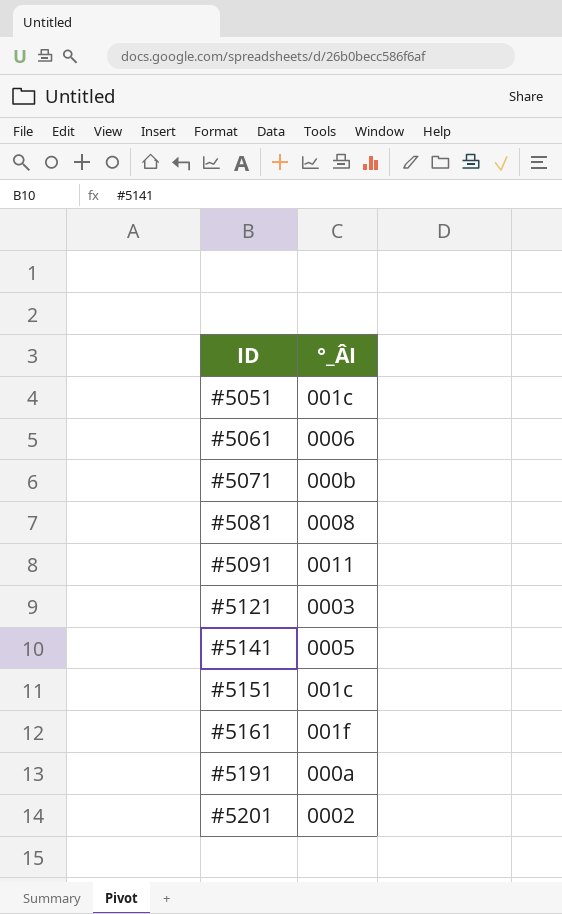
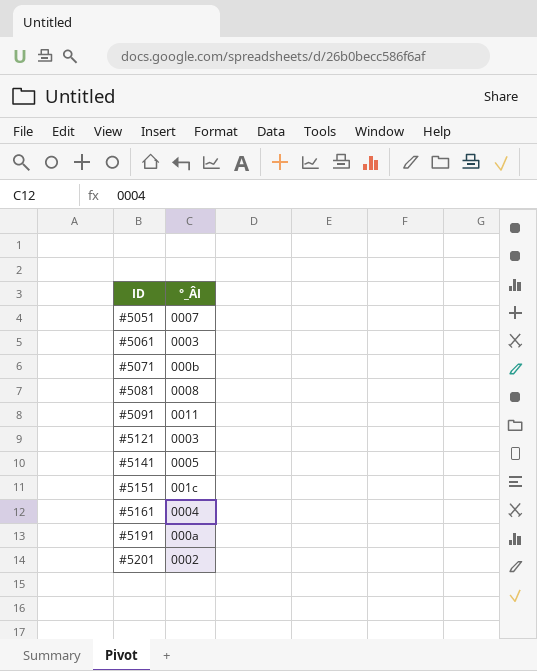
#5051 | °_ÂI: 001c -> 0007
#5061 | °_ÂI: 0006 -> 0003
#5161 | °_ÂI: 001f -> 0004

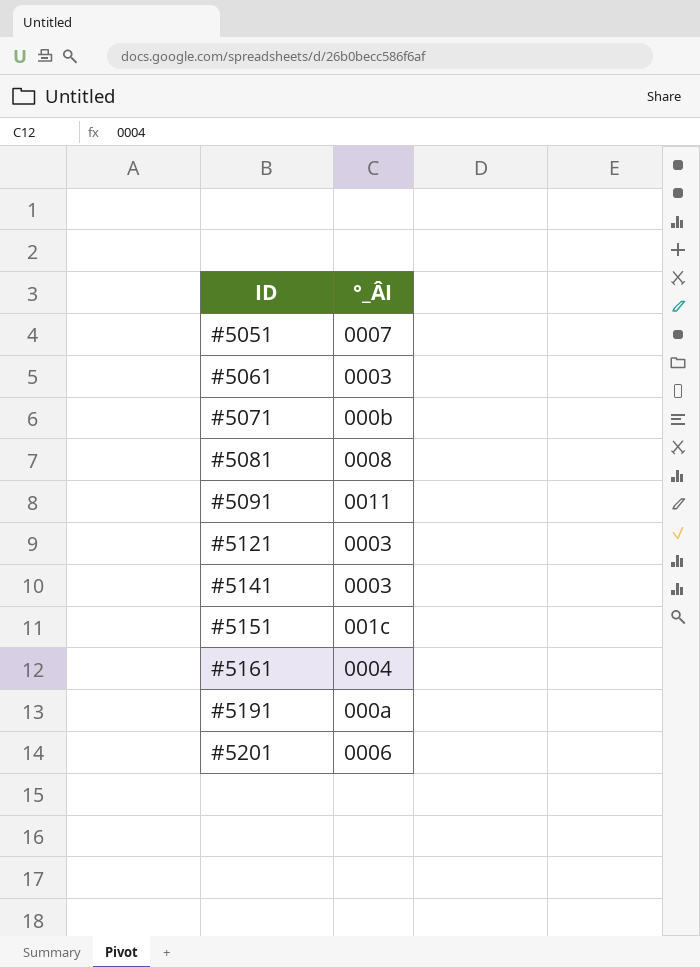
#5141 | °_ÂI: 0005 -> 0003
#5201 | °_ÂI: 0002 -> 0006

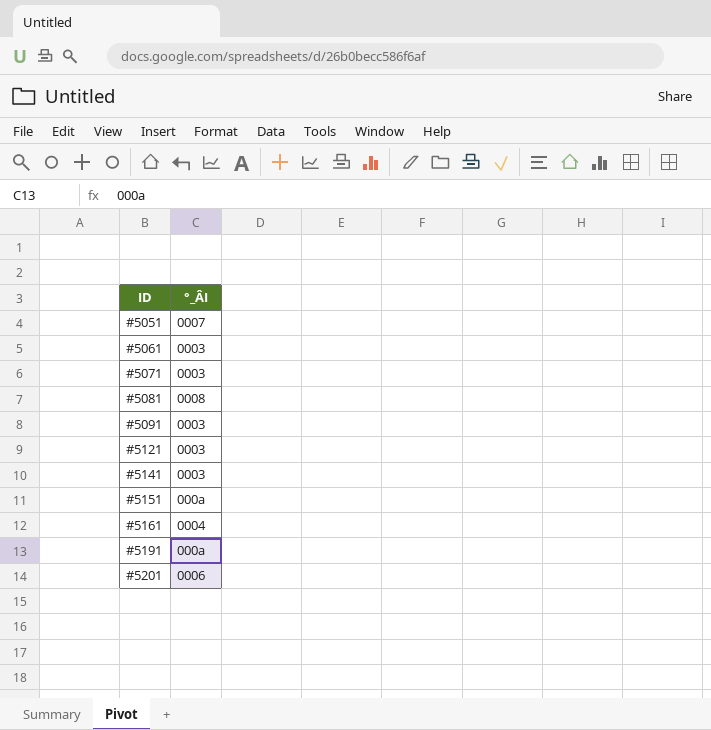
#5071 | °_ÂI: 000b -> 0003
#5091 | °_ÂI: 0011 -> 0003
#5151 | °_ÂI: 001c -> 000a

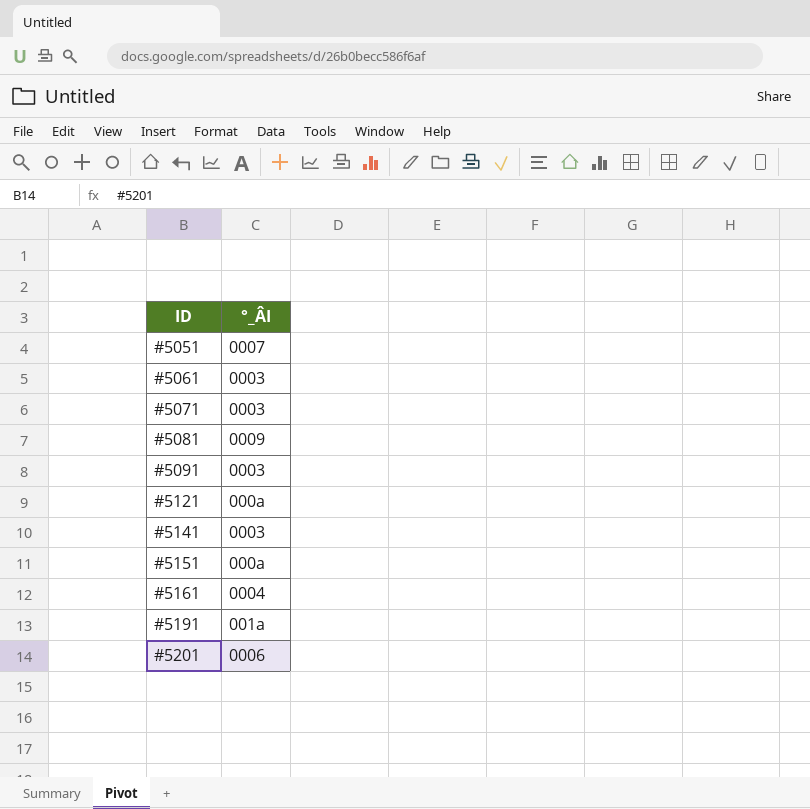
#5081 | °_ÂI: 0008 -> 0009
#5121 | °_ÂI: 0003 -> 000a
#5191 | °_ÂI: 000a -> 001a

